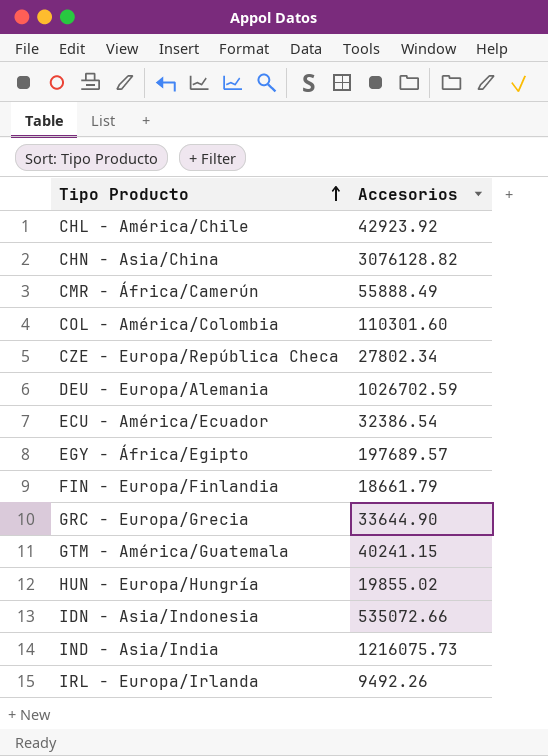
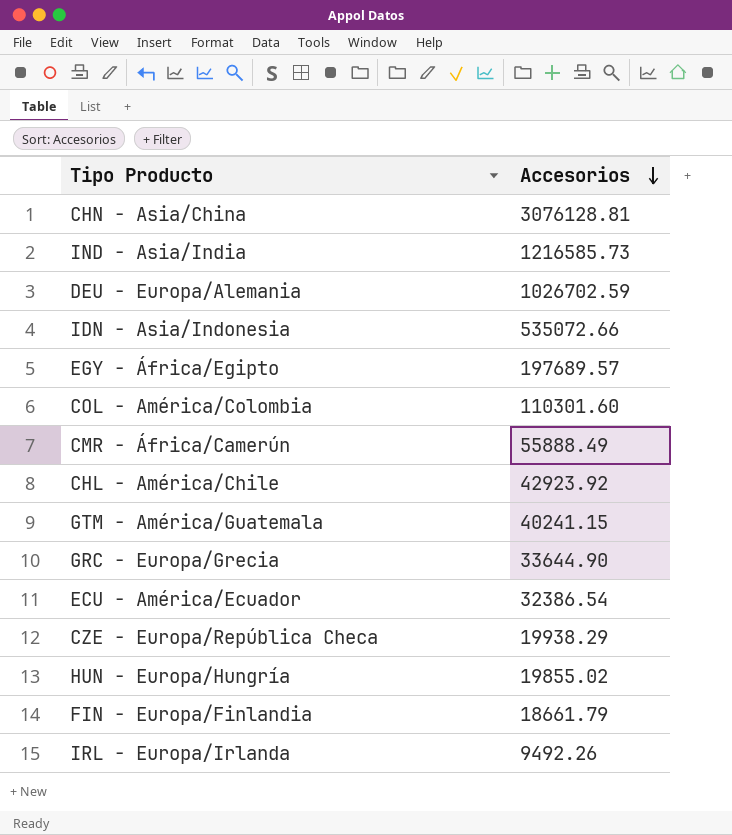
row order: Tipo Producto ascending -> Accesorios descending
CHN - Asia/China | Accesorios: 3076128.82 -> 3076128.81
IND - Asia/India | Accesorios: 1216075.73 -> 1216585.73
CZE - Europa/República Checa | Accesorios: 27802.34 -> 19938.29

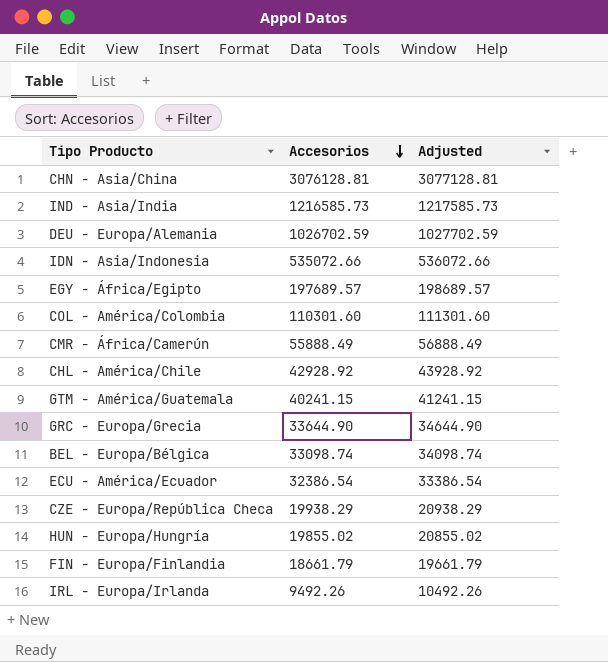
column Adjusted | formula: none -> [Accesorios] + 1000
CHL - América/Chile | Accesorios: 42923.92 -> 42928.92
row BEL - Europa/Bélgica: none -> 33098.74 | 34098.74

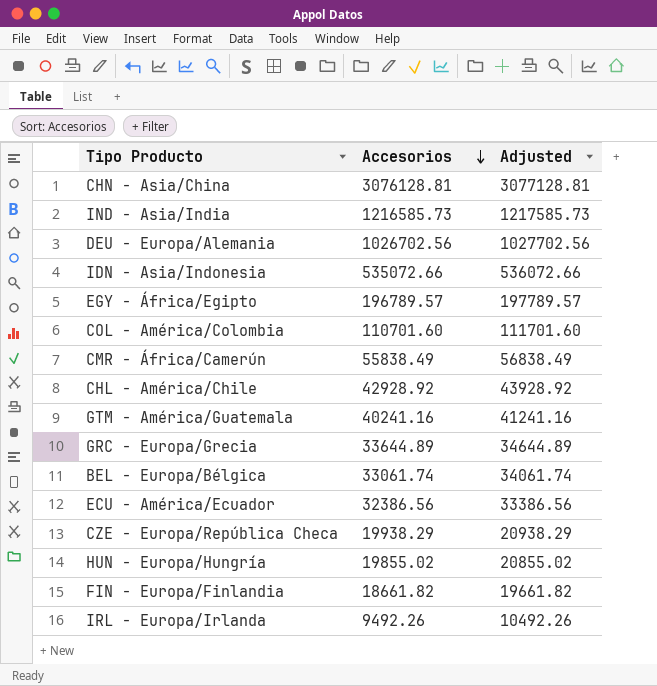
DEU - Europa/Alemania | Accesorios: 1026702.59 -> 1026702.56
DEU - Europa/Alemania | Adjusted: 1027702.59 -> 1027702.56
EGY - África/Egipto | Accesorios: 197689.57 -> 196789.57
EGY - África/Egipto | Adjusted: 198689.57 -> 197789.57
COL - América/Colombia | Accesorios: 110301.60 -> 110701.60
COL - América/Colombia | Adjusted: 111301.60 -> 111701.60
CMR - África/Camerún | Accesorios: 55888.49 -> 55838.49
CMR - África/Camerún | Adjusted: 56888.49 -> 56838.49
GTM - América/Guatemala | Accesorios: 40241.15 -> 40241.16
GTM - América/Guatemala | Adjusted: 41241.15 -> 41241.16
GRC - Europa/Grecia | Accesorios: 33644.90 -> 33644.89
GRC - Europa/Grecia | Adjusted: 34644.90 -> 34644.89
BEL - Europa/Bélgica | Accesorios: 33098.74 -> 33061.74
BEL - Europa/Bélgica | Adjusted: 34098.74 -> 34061.74
ECU - América/Ecuador | Accesorios: 32386.54 -> 32386.56
ECU - América/Ecuador | Adjusted: 33386.54 -> 33386.56
FIN - Europa/Finlandia | Accesorios: 18661.79 -> 18661.82
FIN - Europa/Finlandia | Adjusted: 19661.79 -> 19661.82

